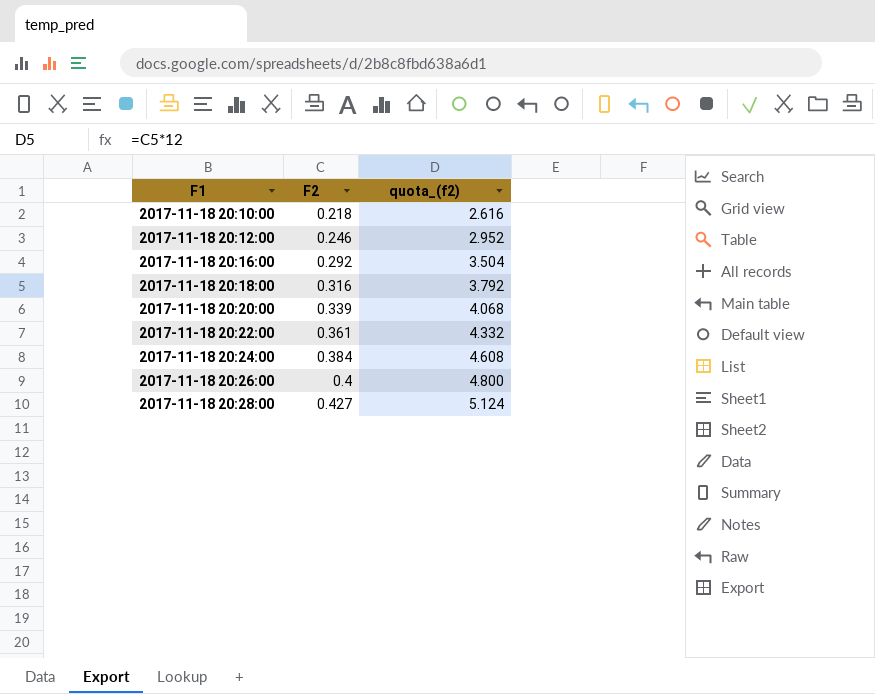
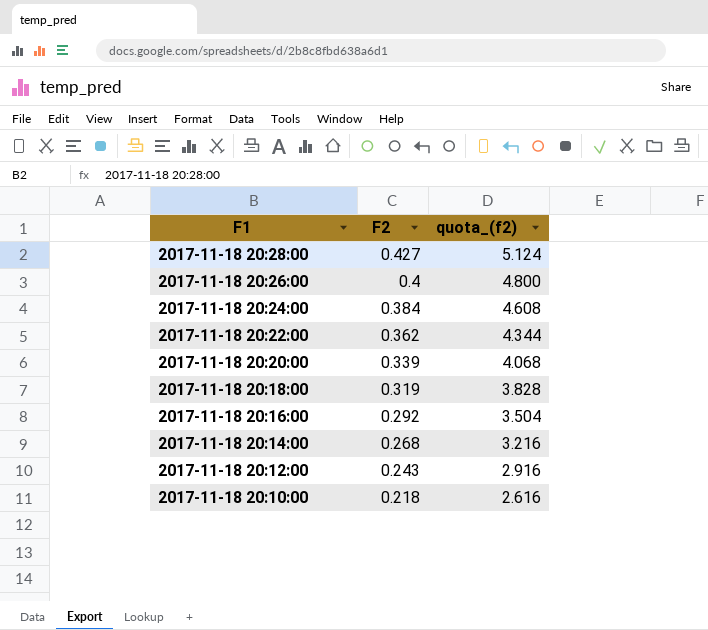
row order: F1 ascending -> F1 descending
2017-11-18 20:22:00 | F2: 0.361 -> 0.362
2017-11-18 20:22:00 | quota_(f2): 4.332 -> 4.344
2017-11-18 20:18:00 | F2: 0.316 -> 0.319
2017-11-18 20:18:00 | quota_(f2): 3.792 -> 3.828
row 2017-11-18 20:14:00: none -> 0.268 | 3.216
2017-11-18 20:12:00 | F2: 0.246 -> 0.243
2017-11-18 20:12:00 | quota_(f2): 2.952 -> 2.916

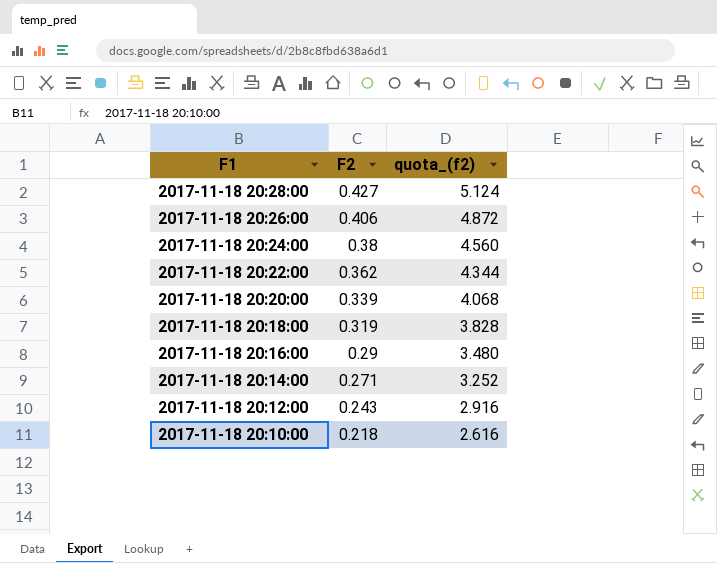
2017-11-18 20:26:00 | F2: 0.4 -> 0.406
2017-11-18 20:26:00 | quota_(f2): 4.800 -> 4.872
2017-11-18 20:24:00 | F2: 0.384 -> 0.38
2017-11-18 20:24:00 | quota_(f2): 4.608 -> 4.560
2017-11-18 20:16:00 | F2: 0.292 -> 0.29
2017-11-18 20:16:00 | quota_(f2): 3.504 -> 3.480
2017-11-18 20:14:00 | F2: 0.268 -> 0.271
2017-11-18 20:14:00 | quota_(f2): 3.216 -> 3.252

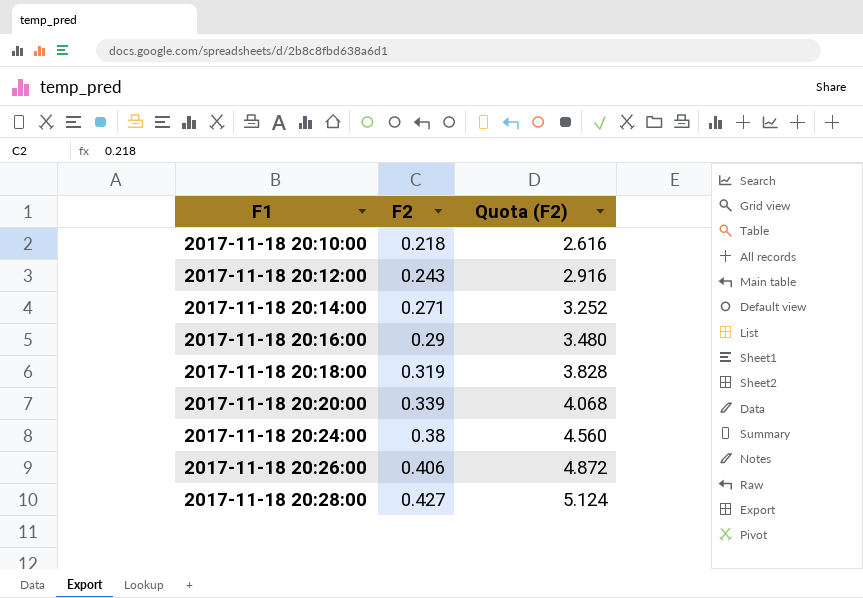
row order: F1 descending -> F1 ascending
column name: quota_(f2) -> Quota (F2)
row 2017-11-18 20:22:00: 0.362 | 4.344 -> none

